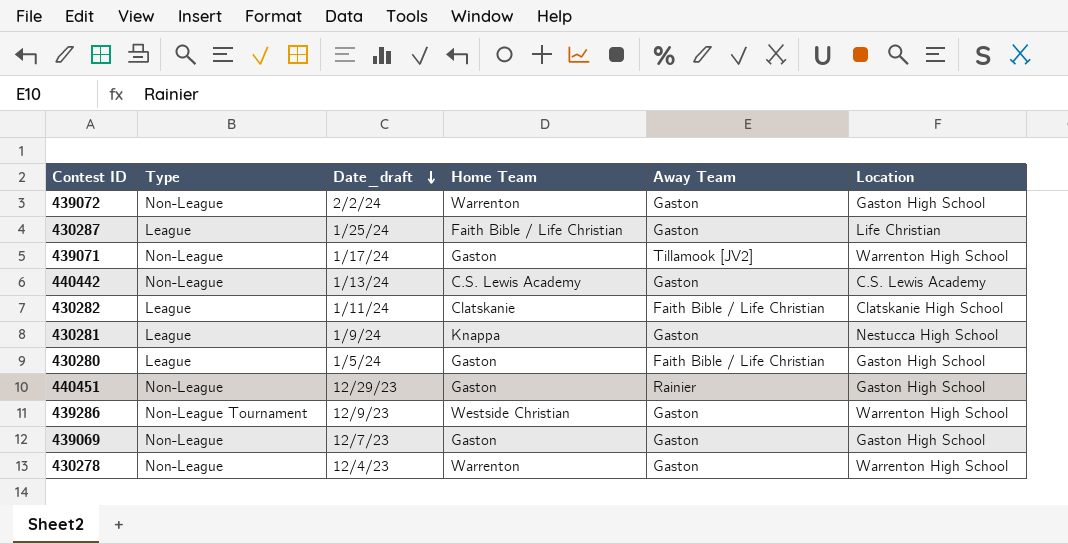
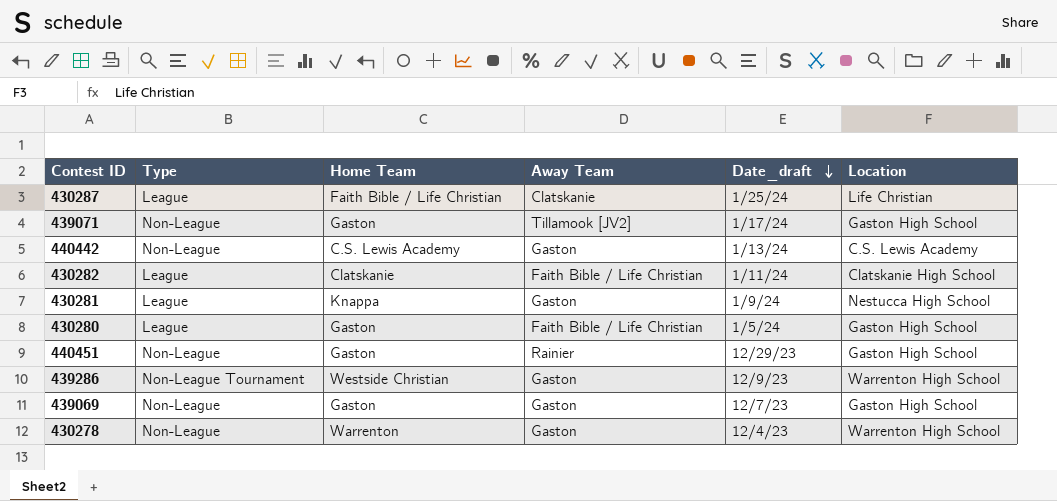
column Date_draft | position: 3 -> 5
row 439072: Non-League | 2/2/24 | Warrenton | Gaston | Gaston High School -> none
430287 | Away Team: Gaston -> Clatskanie
439071 | Location: Warrenton High School -> Gaston High School

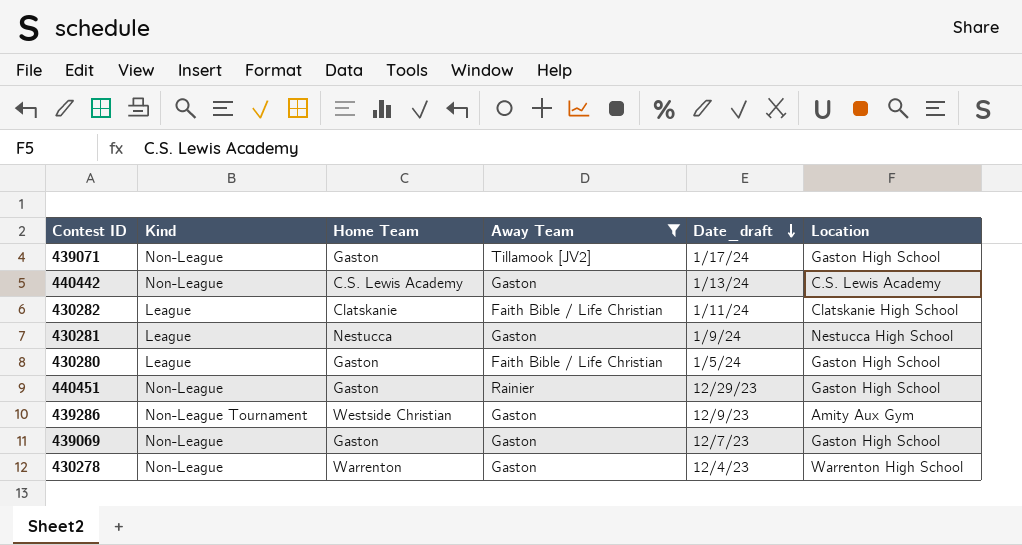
filter: none -> Away Team != Clatskanie
column name: Type -> Kind
430281 | Home Team: Knappa -> Nestucca
439286 | Location: Warrenton High School -> Amity Aux Gym

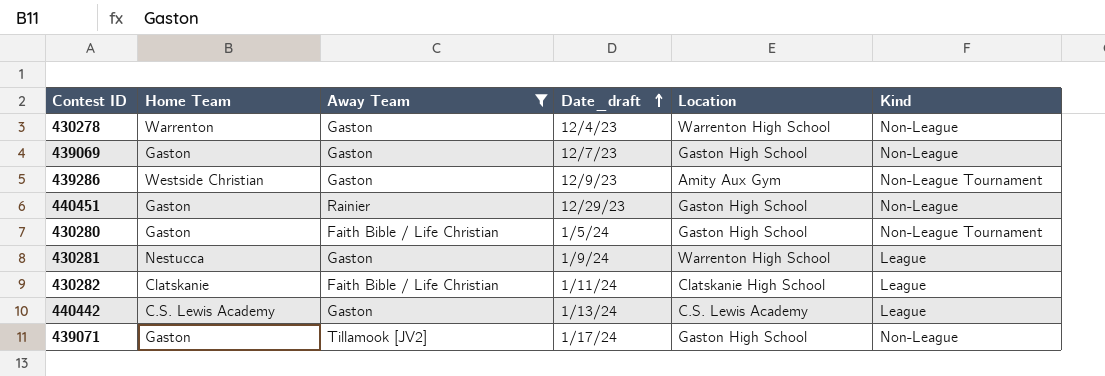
row order: Date_draft descending -> Date_draft ascending
column Kind | position: 2 -> 6
430280 | Kind: League -> Non-League Tournament
430281 | Location: Nestucca High School -> Warrenton High School
440442 | Kind: Non-League -> League

